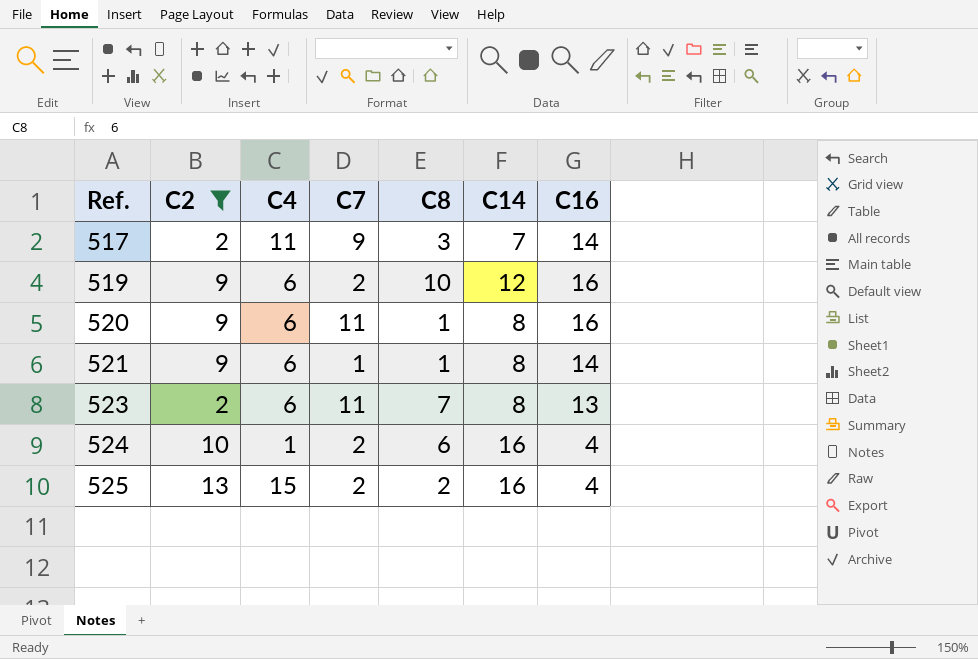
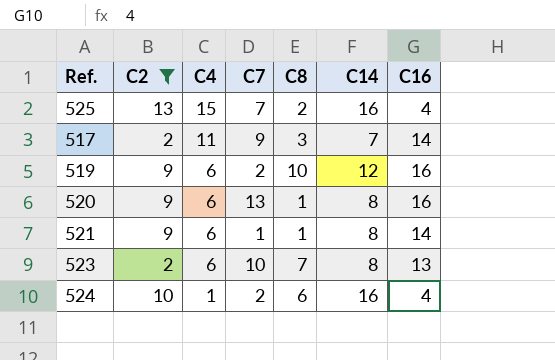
row order: Ref. ascending -> C4 descending
525 | C7: 2 -> 7
520 | C7: 11 -> 13
523 | C7: 11 -> 10

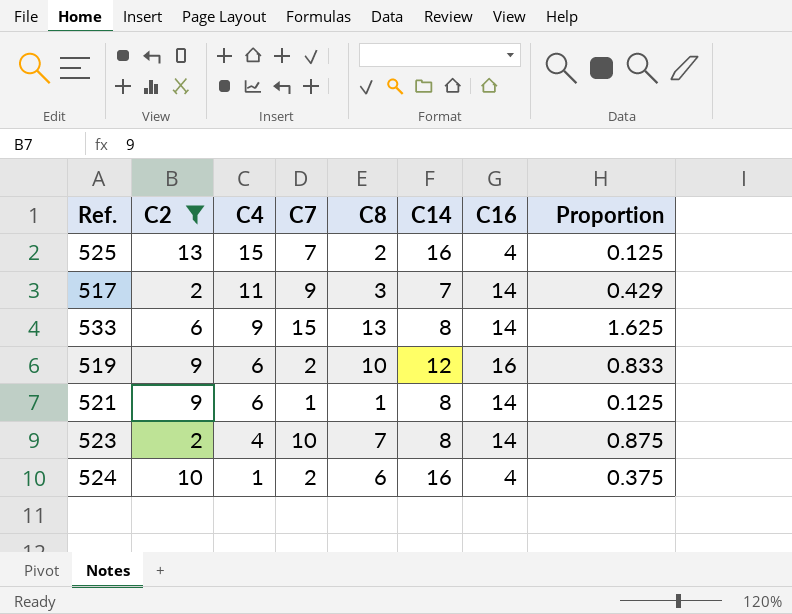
column Proportion | formula: none -> [C8] / [C14]
row 520: 9 | 6 | 13 | 1 | 8 | 16 -> none
row 533: none -> 6 | 9 | 15 | 13 | 8 | 14 | 1.625
523 | C4: 6 -> 4
523 | C16: 13 -> 14

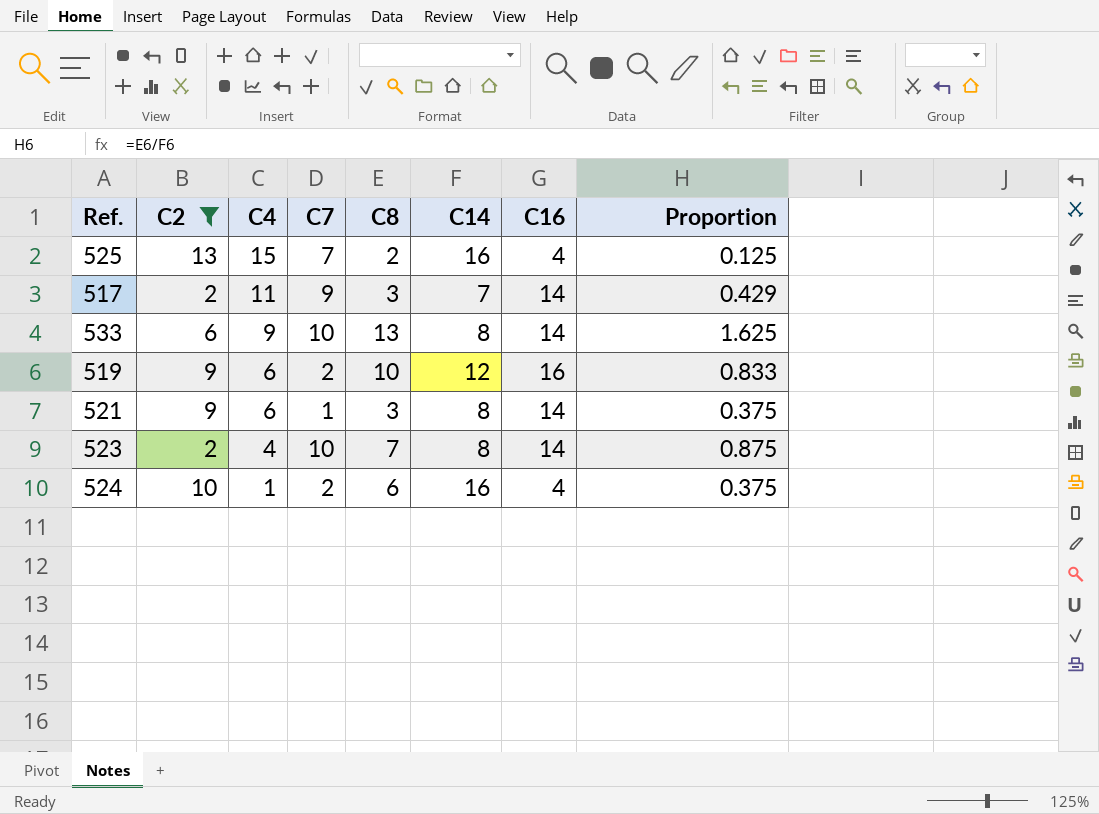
533 | C7: 15 -> 10
521 | C8: 1 -> 3
521 | Proportion: 0.125 -> 0.375

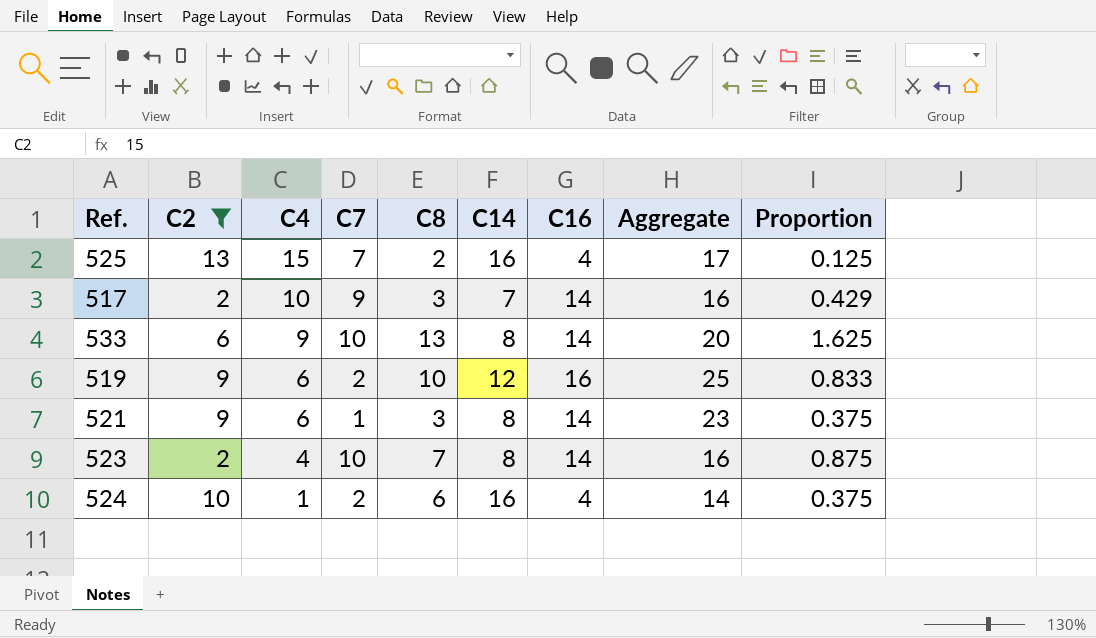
column Aggregate | formula: none -> [C2] + [C16]
517 | C4: 11 -> 10

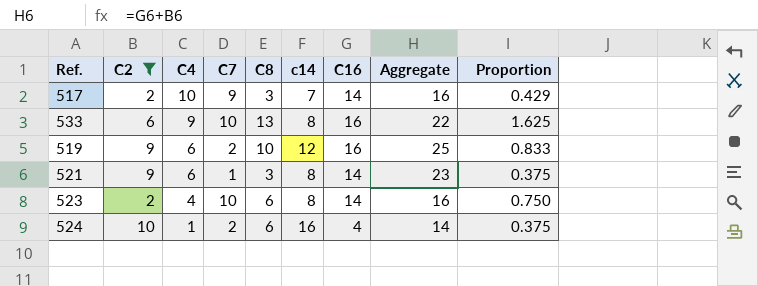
column name: C14 -> c14
row 525: 13 | 15 | 7 | 2 | 16 | 4 | 17 | 0.125 -> none
533 | C16: 14 -> 16
533 | Aggregate: 20 -> 22
523 | C8: 7 -> 6
523 | Proportion: 0.875 -> 0.750

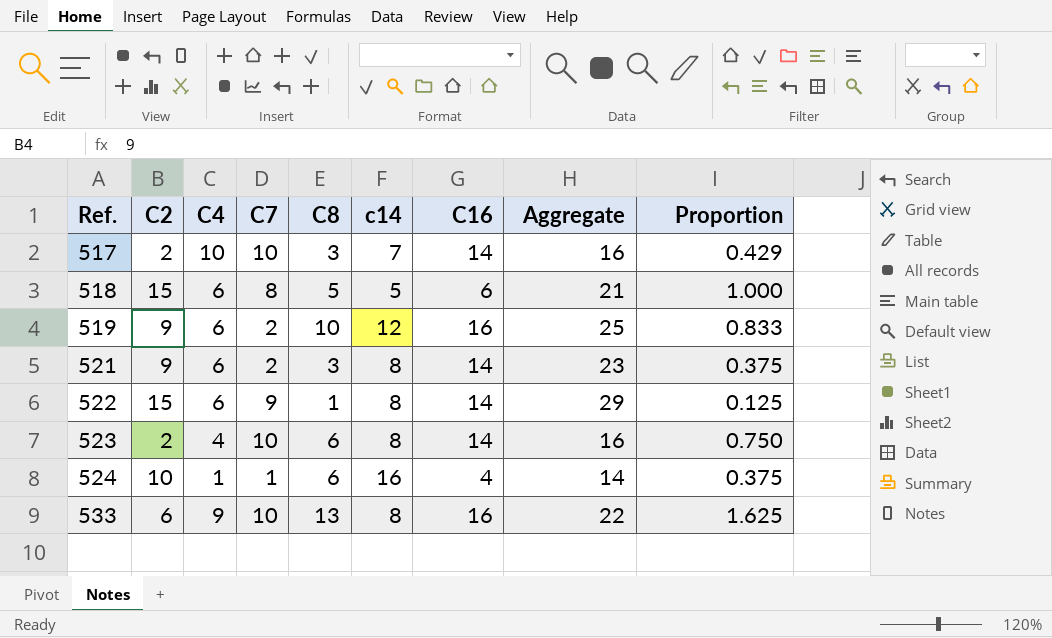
filter: C2 != 15 -> none
row order: C4 descending -> Ref. ascending
517 | C7: 9 -> 10
521 | C7: 1 -> 2
524 | C7: 2 -> 1

